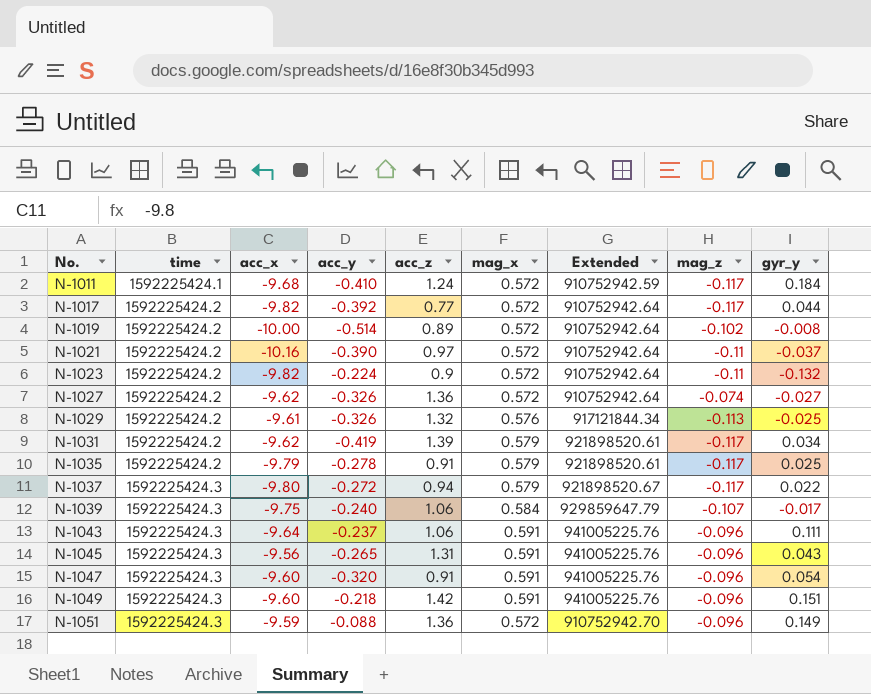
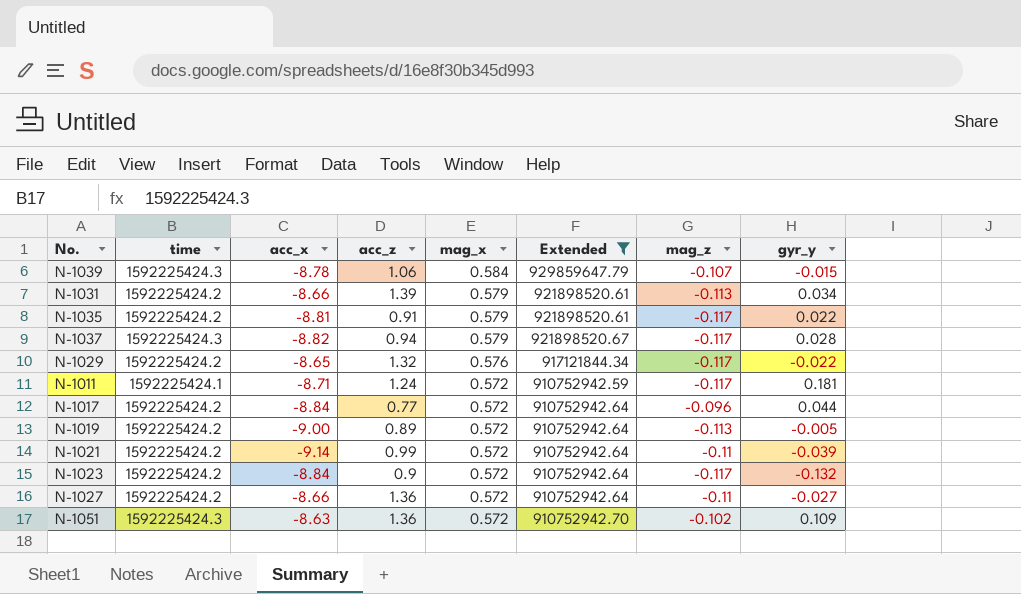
filter: none -> Extended != 941005225.76
row order: No. ascending -> mag_x descending
column acc_y | position: 4 -> none
N-1039 | acc_x: -9.75 -> -8.78
N-1039 | gyr_y: -0.017 -> -0.015
N-1031 | acc_x: -9.62 -> -8.66
N-1031 | mag_z: -0.117 -> -0.113
N-1035 | acc_x: -9.79 -> -8.81
N-1035 | gyr_y: 0.025 -> 0.022
N-1037 | acc_x: -9.80 -> -8.82
N-1037 | gyr_y: 0.022 -> 0.028
N-1029 | acc_x: -9.61 -> -8.65
N-1029 | mag_z: -0.113 -> -0.117
N-1029 | gyr_y: -0.025 -> -0.022
N-1011 | acc_x: -9.68 -> -8.71
N-1011 | gyr_y: 0.184 -> 0.181
N-1017 | acc_x: -9.82 -> -8.84
N-1017 | mag_z: -0.117 -> -0.096
N-1019 | acc_x: -10.00 -> -9.00
N-1019 | mag_z: -0.102 -> -0.113
N-1019 | gyr_y: -0.008 -> -0.005
N-1021 | acc_x: -10.16 -> -9.14
N-1021 | acc_z: 0.97 -> 0.99
N-1021 | gyr_y: -0.037 -> -0.039
N-1023 | acc_x: -9.82 -> -8.84
N-1023 | mag_z: -0.11 -> -0.117
N-1027 | acc_x: -9.62 -> -8.66
N-1027 | mag_z: -0.074 -> -0.11
N-1051 | acc_x: -9.59 -> -8.63
N-1051 | mag_z: -0.096 -> -0.102
N-1051 | gyr_y: 0.149 -> 0.109

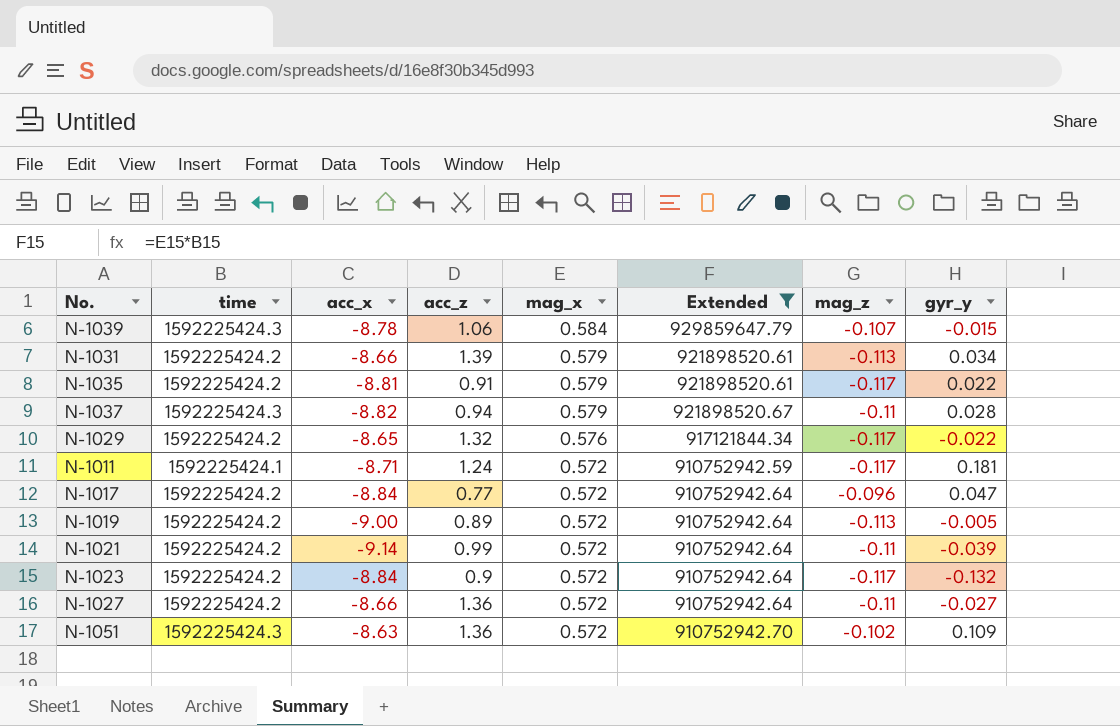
N-1037 | mag_z: -0.117 -> -0.11
N-1017 | gyr_y: 0.044 -> 0.047

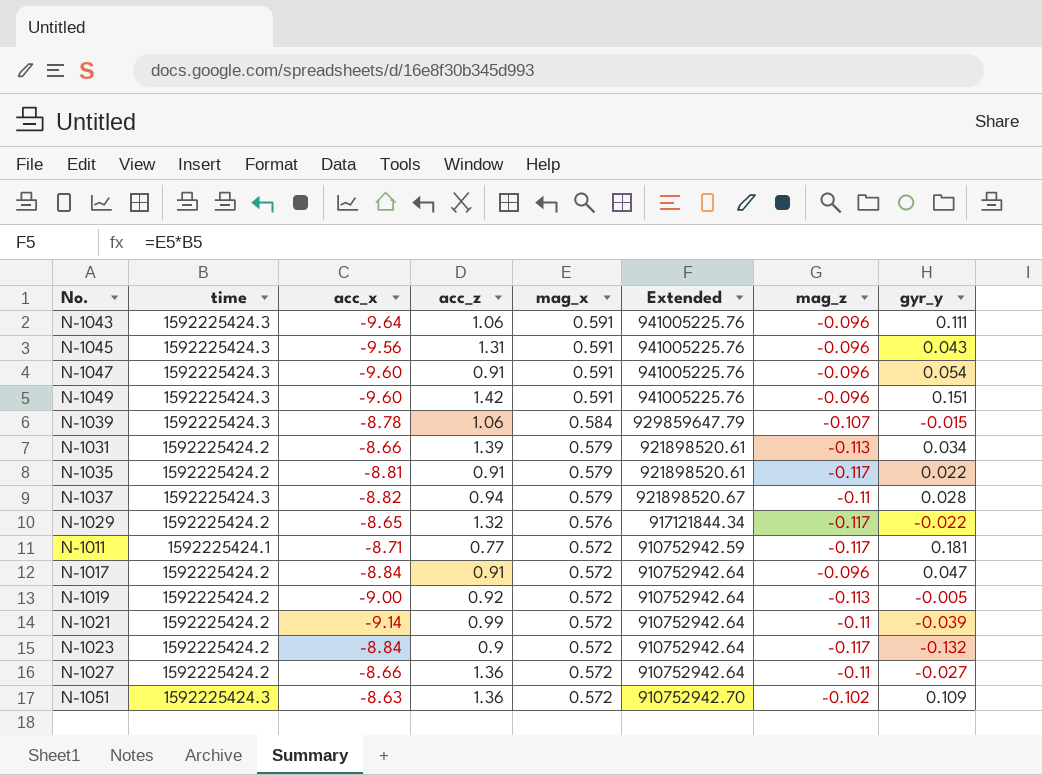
filter: Extended != 941005225.76 -> none
N-1011 | acc_z: 1.24 -> 0.77
N-1017 | acc_z: 0.77 -> 0.91
N-1019 | acc_z: 0.89 -> 0.92

